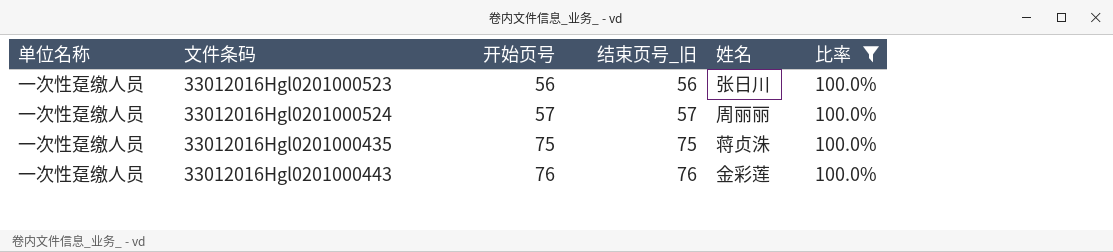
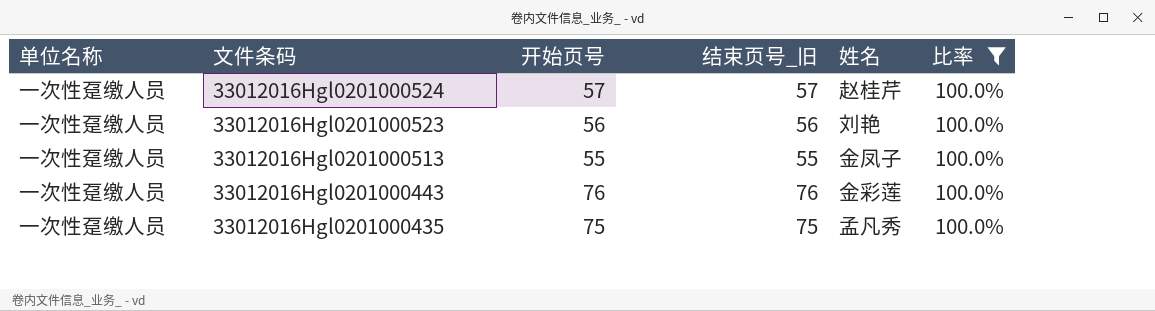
row order: 开始页号 ascending -> 文件条码 descending
33012016Hgl0201000524 | 姓名: 周丽丽 -> 赵桂芹
33012016Hgl0201000523 | 姓名: 张日川 -> 刘艳
row 33012016Hgl0201000513: none -> 一次性趸缴人员 | 55 | 55 | 金凤子 | 100.0%
33012016Hgl0201000435 | 姓名: 蒋贞洙 -> 孟凡秀

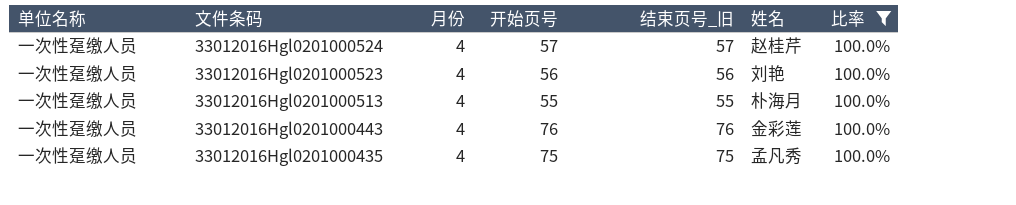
column 月份 | position: none -> 3
33012016Hgl0201000513 | 姓名: 金凤子 -> 朴海月

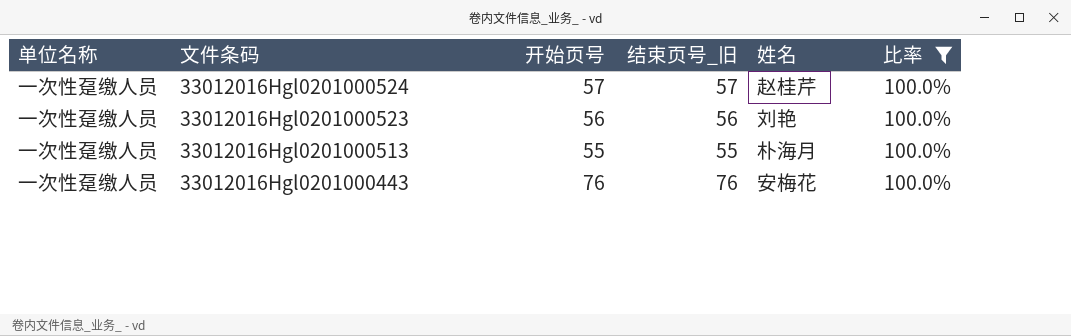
column 月份 | position: 3 -> none
row 33012016Hgl0201000435: 一次性趸缴人员 | 4 | 75 | 75 | 孟凡秀 | 100.0% -> none
33012016Hgl0201000443 | 姓名: 金彩莲 -> 安梅花

